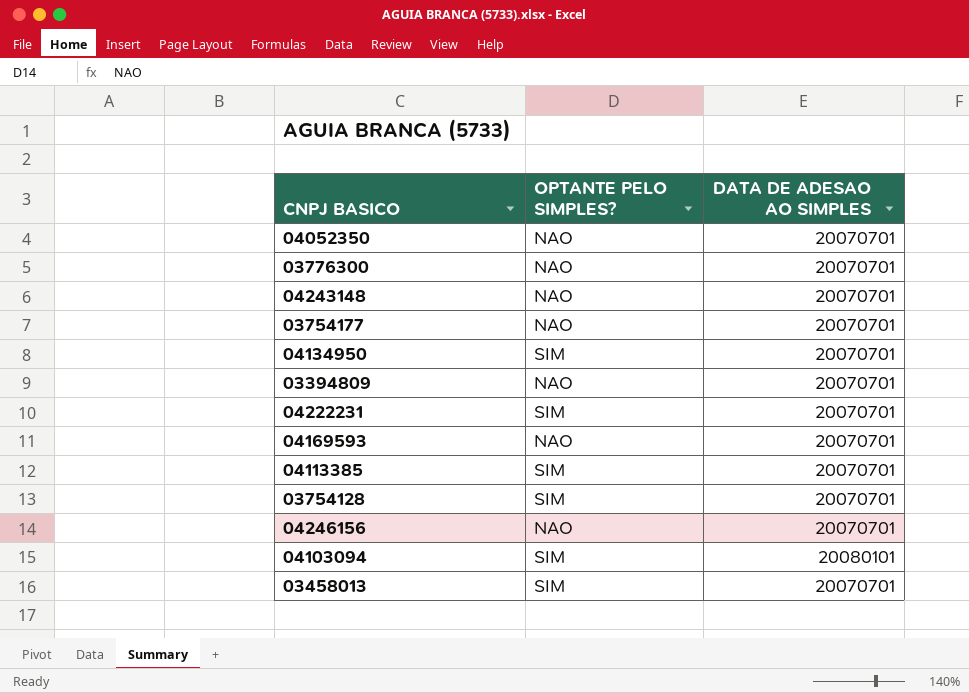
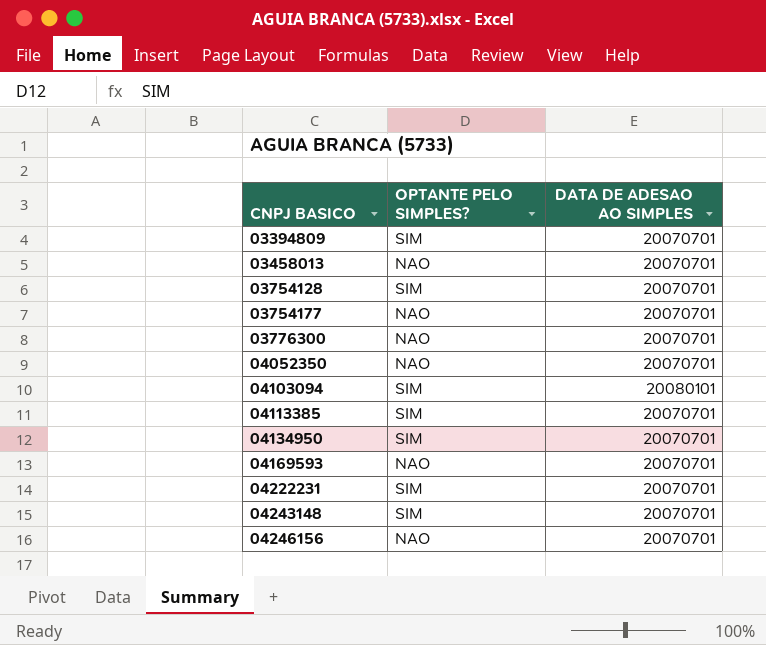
row order: none -> CNPJ BASICO ascending
03394809 | OPTANTE PELO SIMPLES?: NAO -> SIM
03458013 | OPTANTE PELO SIMPLES?: SIM -> NAO
04243148 | OPTANTE PELO SIMPLES?: NAO -> SIM

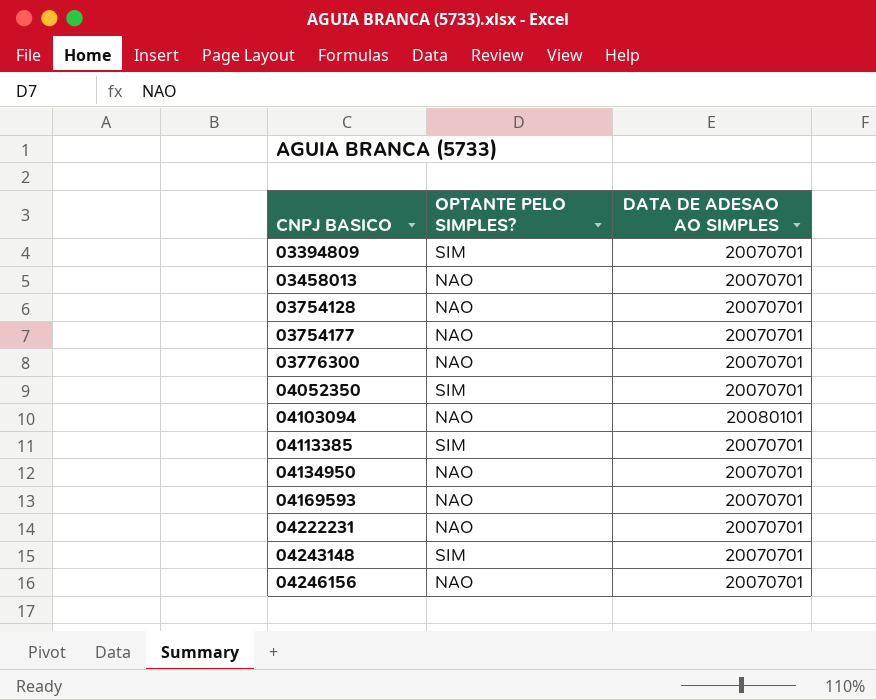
03754128 | OPTANTE PELO SIMPLES?: SIM -> NAO
04052350 | OPTANTE PELO SIMPLES?: NAO -> SIM
04103094 | OPTANTE PELO SIMPLES?: SIM -> NAO
04134950 | OPTANTE PELO SIMPLES?: SIM -> NAO
04222231 | OPTANTE PELO SIMPLES?: SIM -> NAO

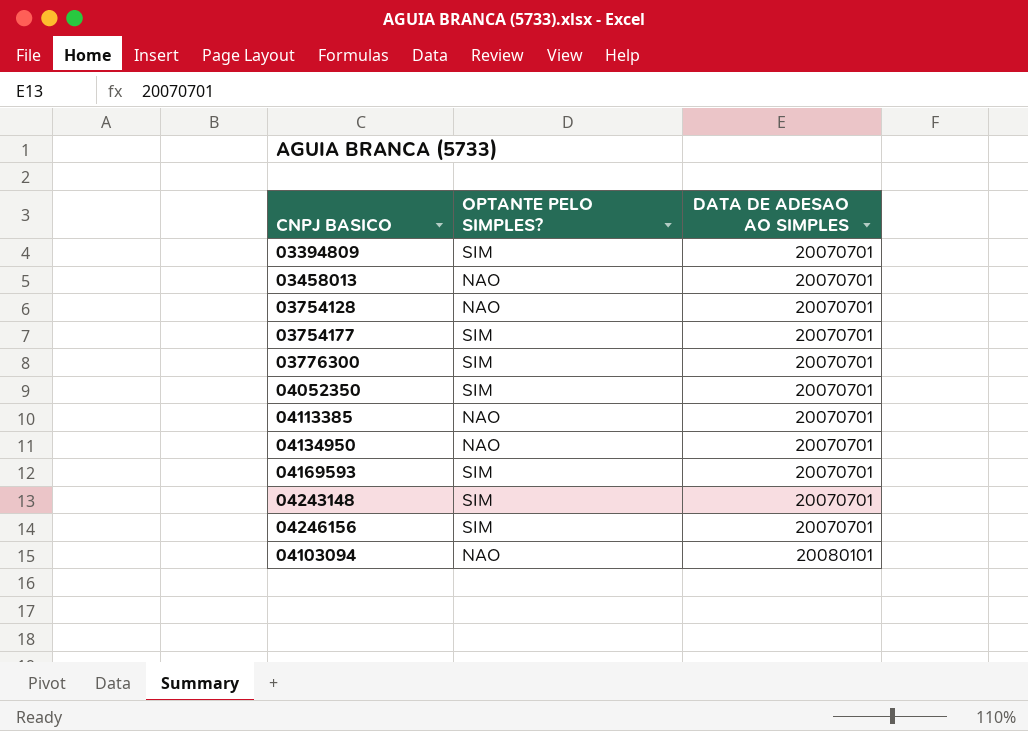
row order: CNPJ BASICO ascending -> DATA DE ADESAO AO SIMPLES ascending
row 04222231: NAO | 20070701 -> none
03754177 | OPTANTE PELO SIMPLES?: NAO -> SIM
03776300 | OPTANTE PELO SIMPLES?: NAO -> SIM
04113385 | OPTANTE PELO SIMPLES?: SIM -> NAO
04169593 | OPTANTE PELO SIMPLES?: NAO -> SIM
04246156 | OPTANTE PELO SIMPLES?: NAO -> SIM

